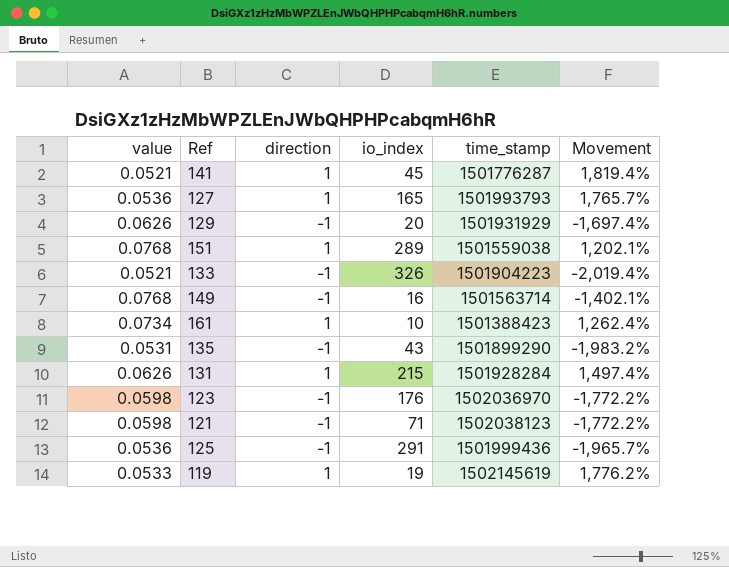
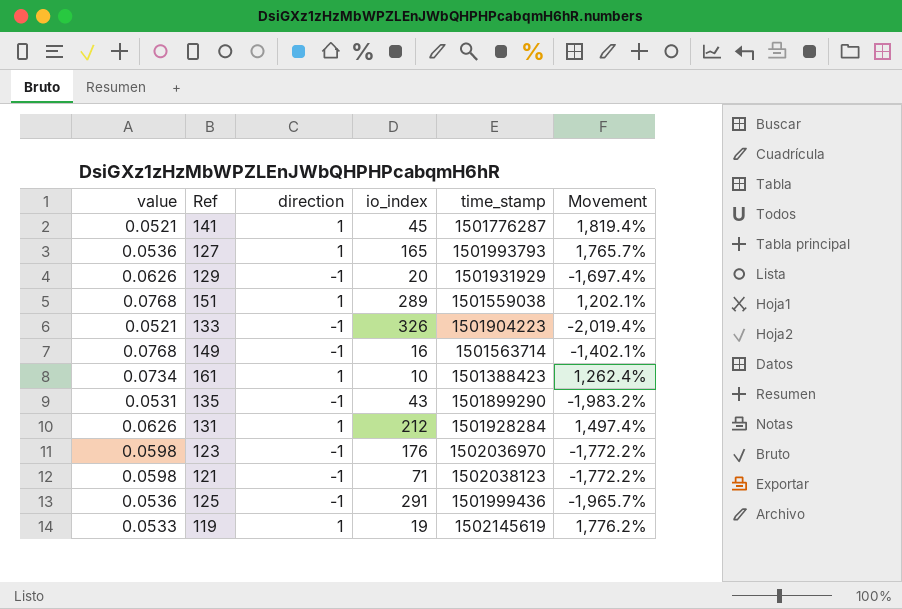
131 | io_index: 215 -> 212

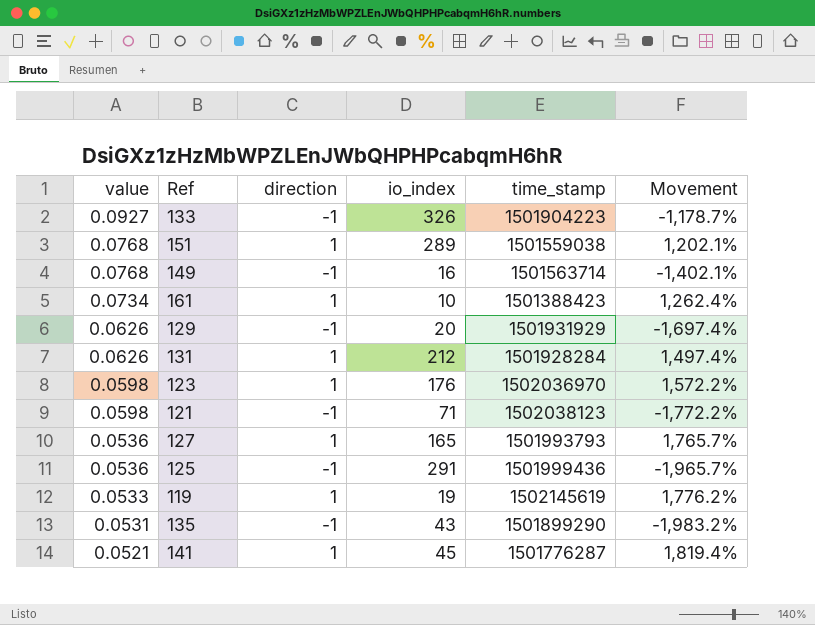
row order: none -> value descending
133 | value: 0.0521 -> 0.0927
133 | Movement: -2,019.4% -> -1,178.7%
123 | direction: -1 -> 1
123 | Movement: -1,772.2% -> 1,572.2%

